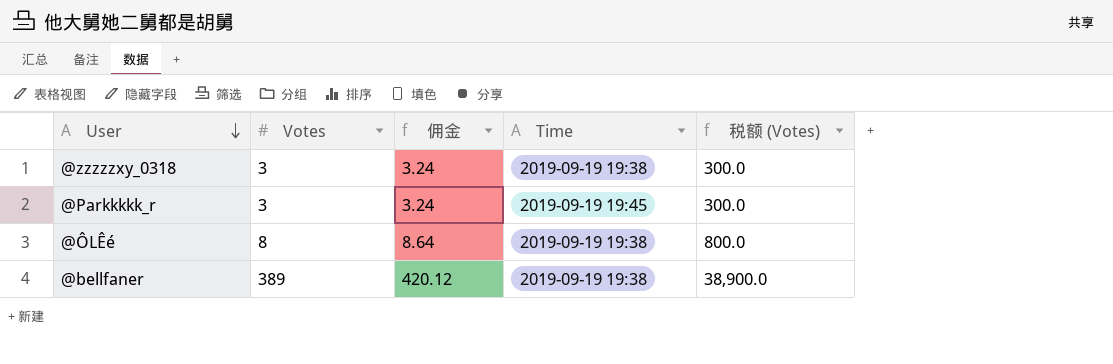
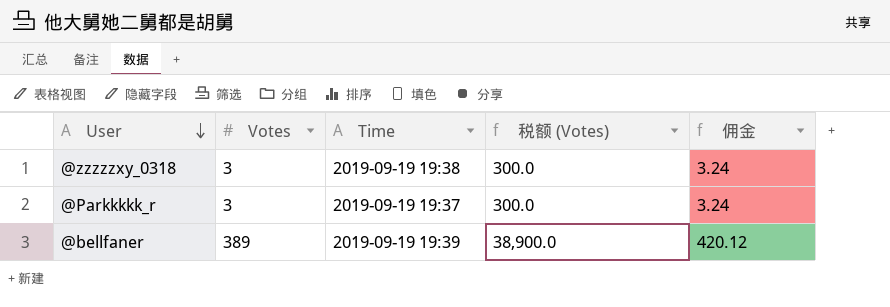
column 佣金 | position: 3 -> 5
row @ÔLÊé: 8 | 8.64 | 2019-09-19 19:38 | 800.0 -> none
@Parkkkkk_r | Time: 2019-09-19 19:45 -> 2019-09-19 19:37
@bellfaner | Time: 2019-09-19 19:38 -> 2019-09-19 19:39

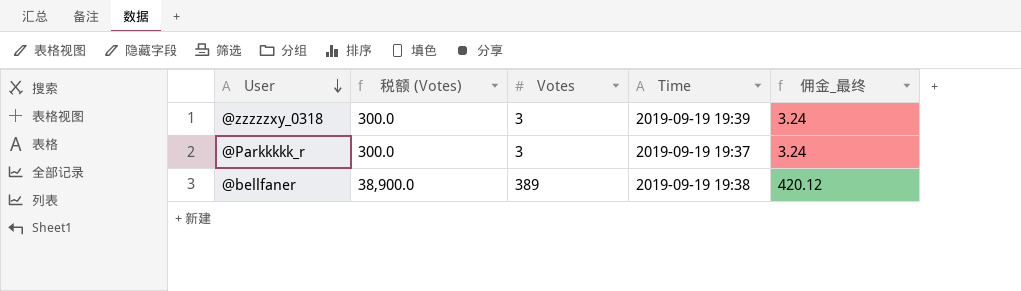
column 税额 (Votes) | position: 4 -> 2
column name: 佣金 -> 佣金_最终
@zzzzzxy_0318 | Time: 2019-09-19 19:38 -> 2019-09-19 19:39
@bellfaner | Time: 2019-09-19 19:39 -> 2019-09-19 19:38

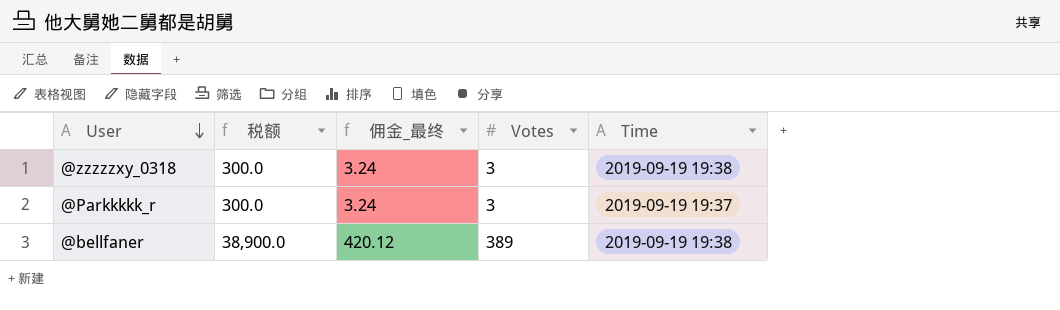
column name: 税额 (Votes) -> 税额
column 佣金_最终 | position: 5 -> 3
@zzzzzxy_0318 | Time: 2019-09-19 19:39 -> 2019-09-19 19:38

